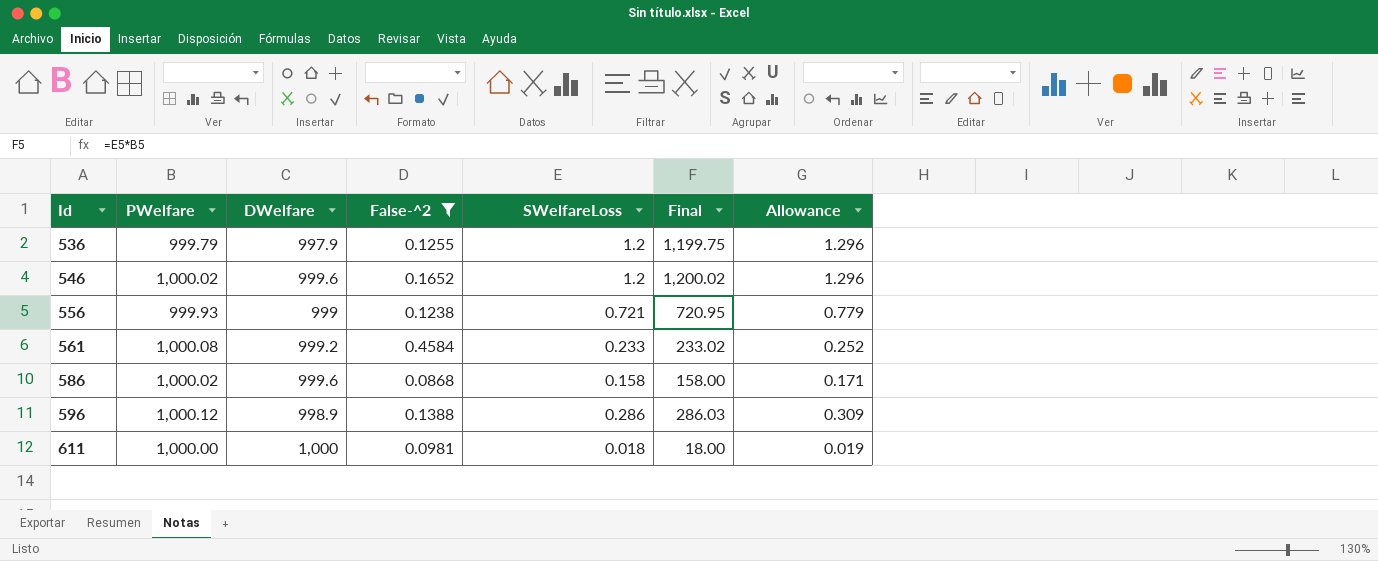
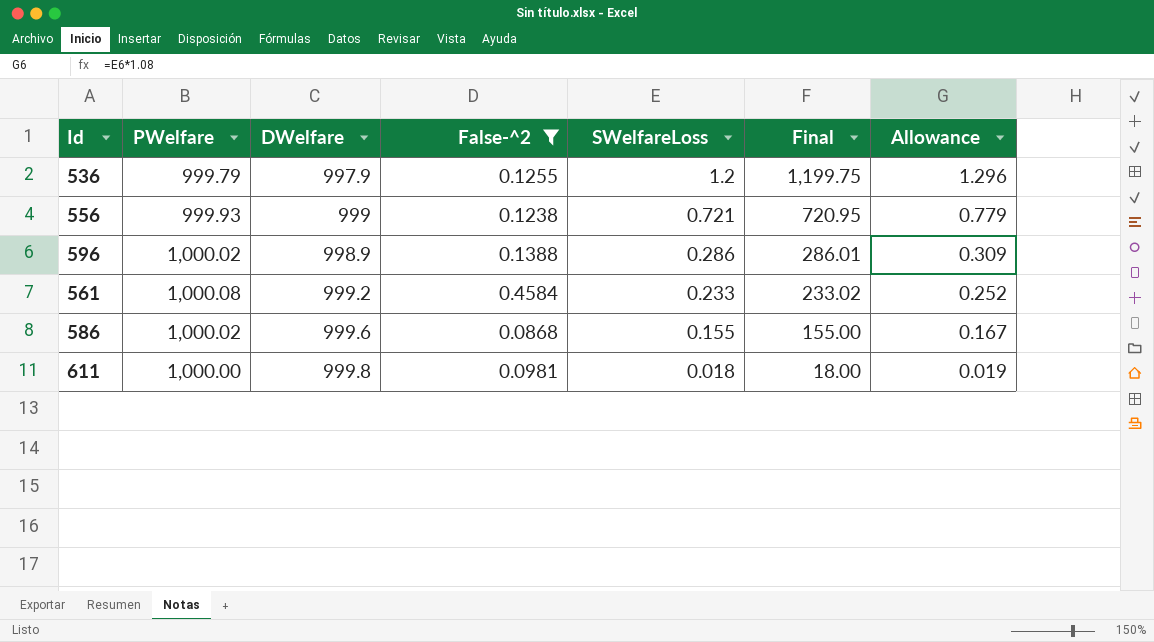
row order: Id ascending -> SWelfareLoss descending
row 546: 1,000.02 | 999.6 | 0.1652 | 1.2 | 1,200.02 | 1.296 -> none
596 | PWelfare: 1,000.12 -> 1,000.02
596 | Final: 286.03 -> 286.01
586 | SWelfareLoss: 0.158 -> 0.155
586 | Final: 158.00 -> 155.00
586 | Allowance: 0.171 -> 0.167
611 | DWelfare: 1,000 -> 999.8

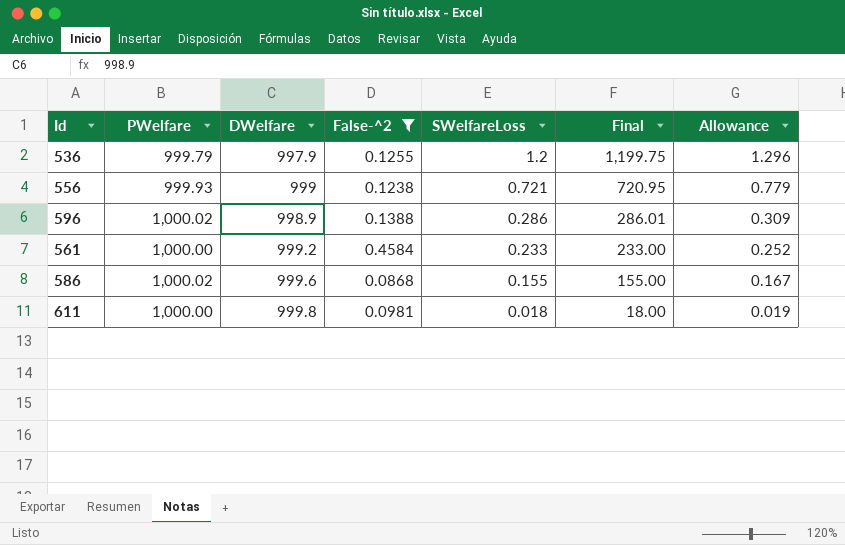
561 | PWelfare: 1,000.08 -> 1,000.00
561 | Final: 233.02 -> 233.00

